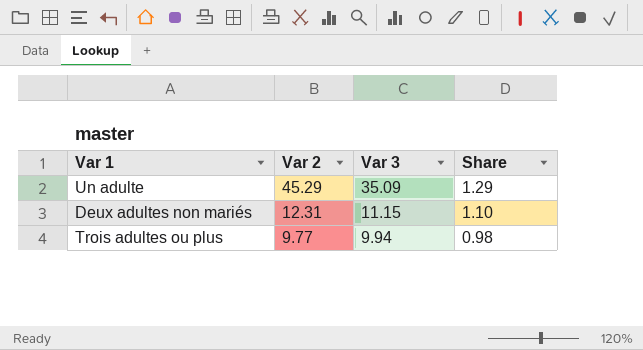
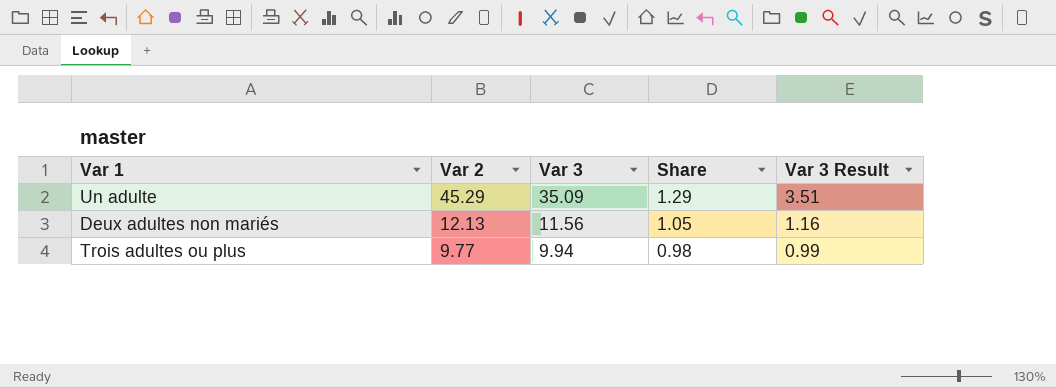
column Var 3 Result | formula: none -> [Var 3] * 0.1
Deux adultes non mariés | Var 2: 12.31 -> 12.13
Deux adultes non mariés | Var 3: 11.15 -> 11.56
Deux adultes non mariés | Share: 1.10 -> 1.05

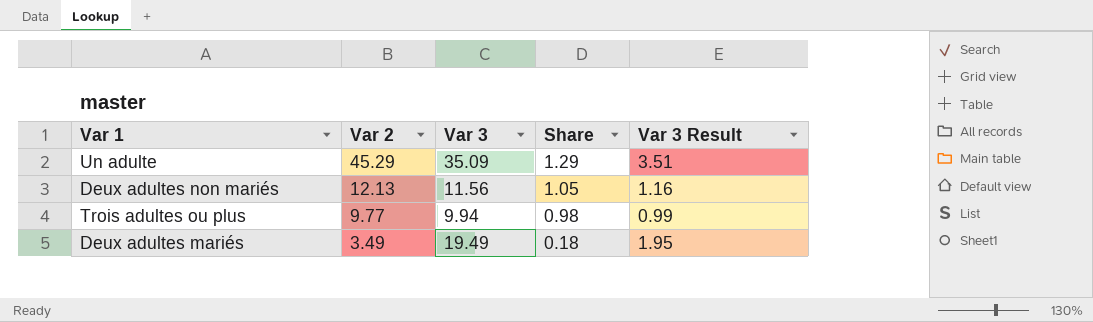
row Deux adultes mariés: none -> 3.49 | 19.49 | 0.18 | 1.95

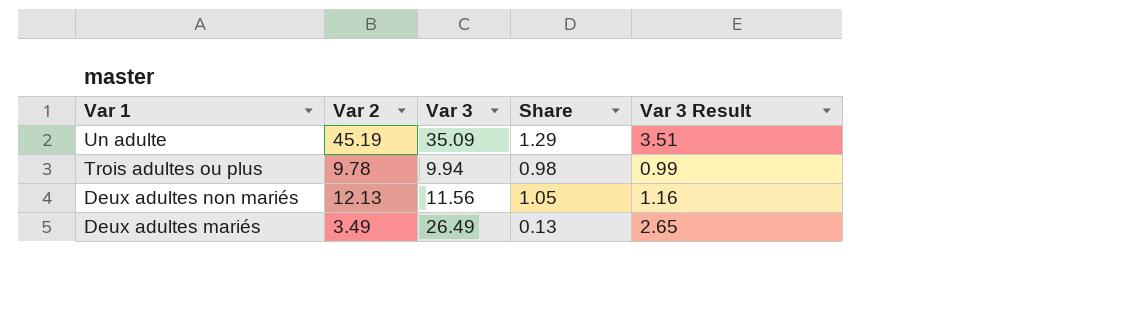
row order: Var 2 descending -> Var 1 descending
Un adulte | Var 2: 45.29 -> 45.19
Trois adultes ou plus | Var 2: 9.77 -> 9.78
Deux adultes mariés | Var 3: 19.49 -> 26.49
Deux adultes mariés | Share: 0.18 -> 0.13
Deux adultes mariés | Var 3 Result: 1.95 -> 2.65

